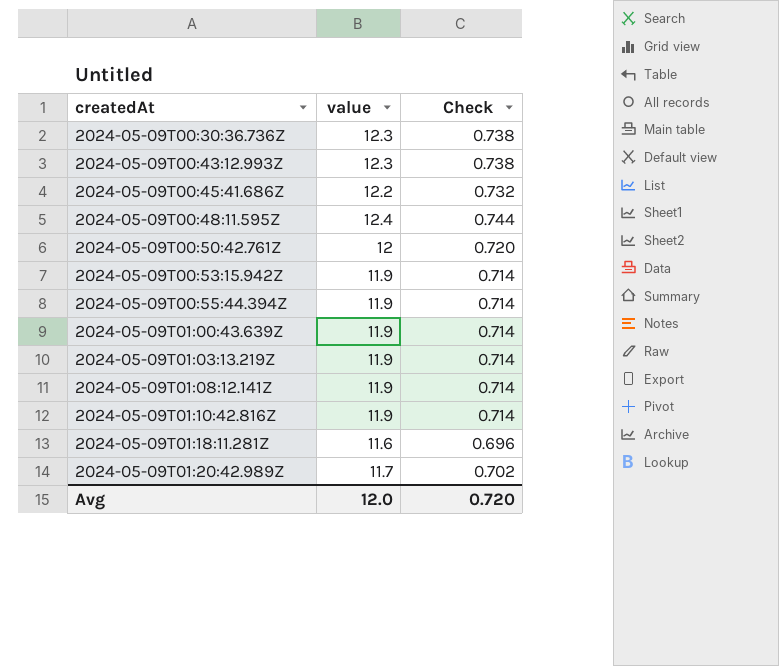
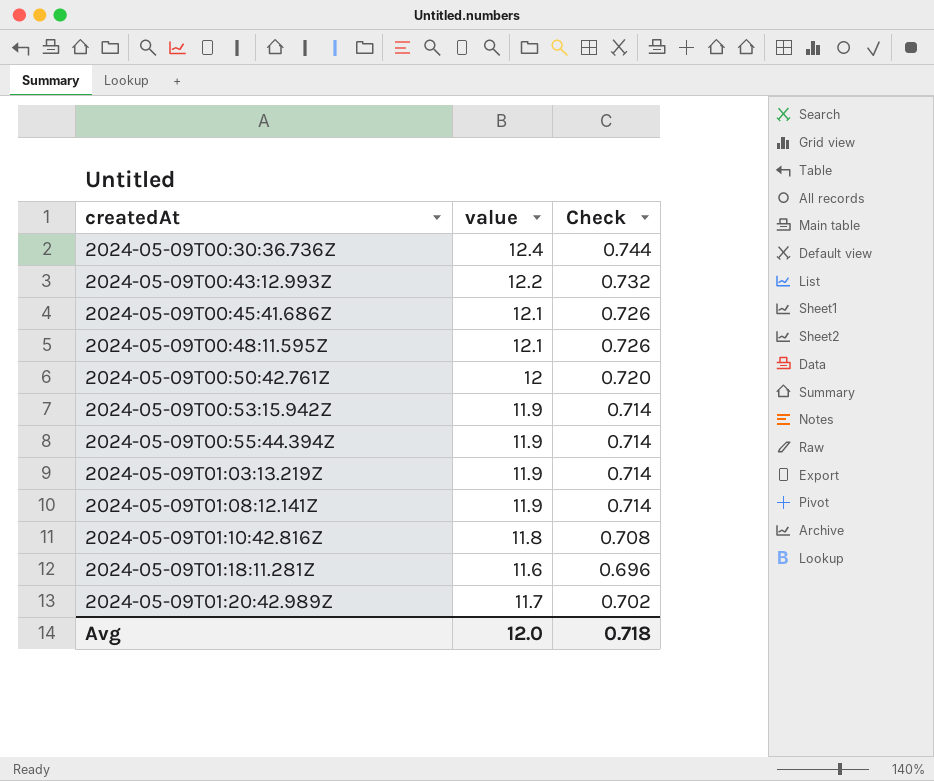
row 2024-05-09T01:00:43.639Z: 11.9 | 0.714 -> none
2024-05-09T00:30:36.736Z | value: 12.3 -> 12.4
2024-05-09T00:30:36.736Z | Check: 0.738 -> 0.744
2024-05-09T00:43:12.993Z | value: 12.3 -> 12.2
2024-05-09T00:43:12.993Z | Check: 0.738 -> 0.732
2024-05-09T00:45:41.686Z | value: 12.2 -> 12.1
2024-05-09T00:45:41.686Z | Check: 0.732 -> 0.726
2024-05-09T00:48:11.595Z | value: 12.4 -> 12.1
2024-05-09T00:48:11.595Z | Check: 0.744 -> 0.726
2024-05-09T01:10:42.816Z | value: 11.9 -> 11.8
2024-05-09T01:10:42.816Z | Check: 0.714 -> 0.708
Avg | Check: 0.720 -> 0.718

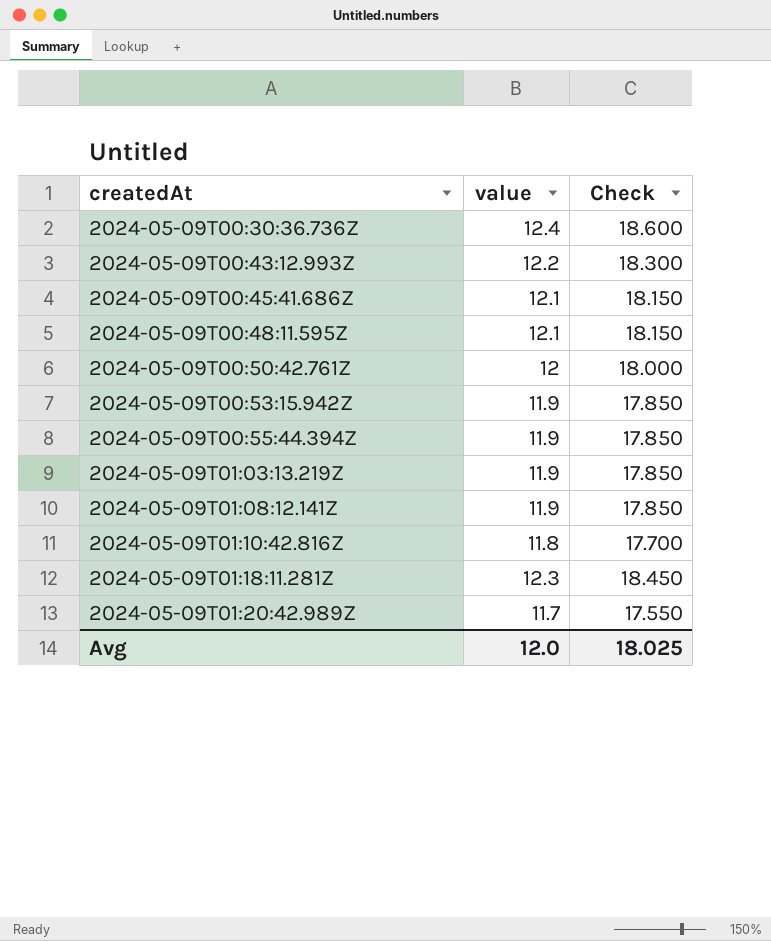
column Check | formula: [value] * 0.06 -> [value] * 1.5
2024-05-09T01:18:11.281Z | value: 11.6 -> 12.3
Avg | Check: 0.718 -> 18.025

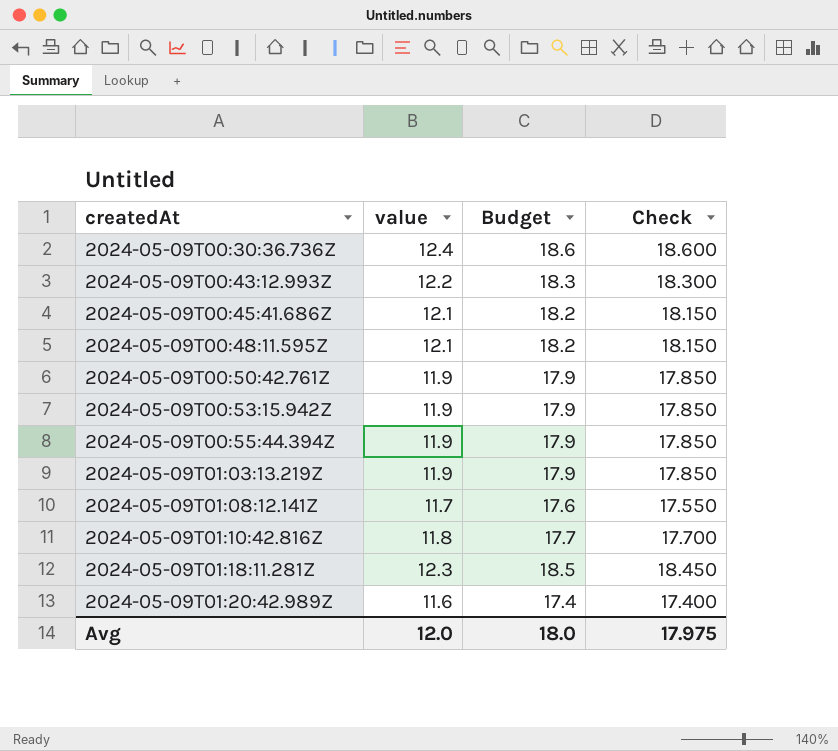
column Budget | formula: none -> [value] * 1.5
2024-05-09T00:50:42.761Z | value: 12 -> 11.9
2024-05-09T00:50:42.761Z | Check: 18.000 -> 17.850
2024-05-09T01:08:12.141Z | value: 11.9 -> 11.7
2024-05-09T01:08:12.141Z | Check: 17.850 -> 17.550
2024-05-09T01:20:42.989Z | value: 11.7 -> 11.6
2024-05-09T01:20:42.989Z | Check: 17.550 -> 17.400
Avg | Check: 18.025 -> 17.975

